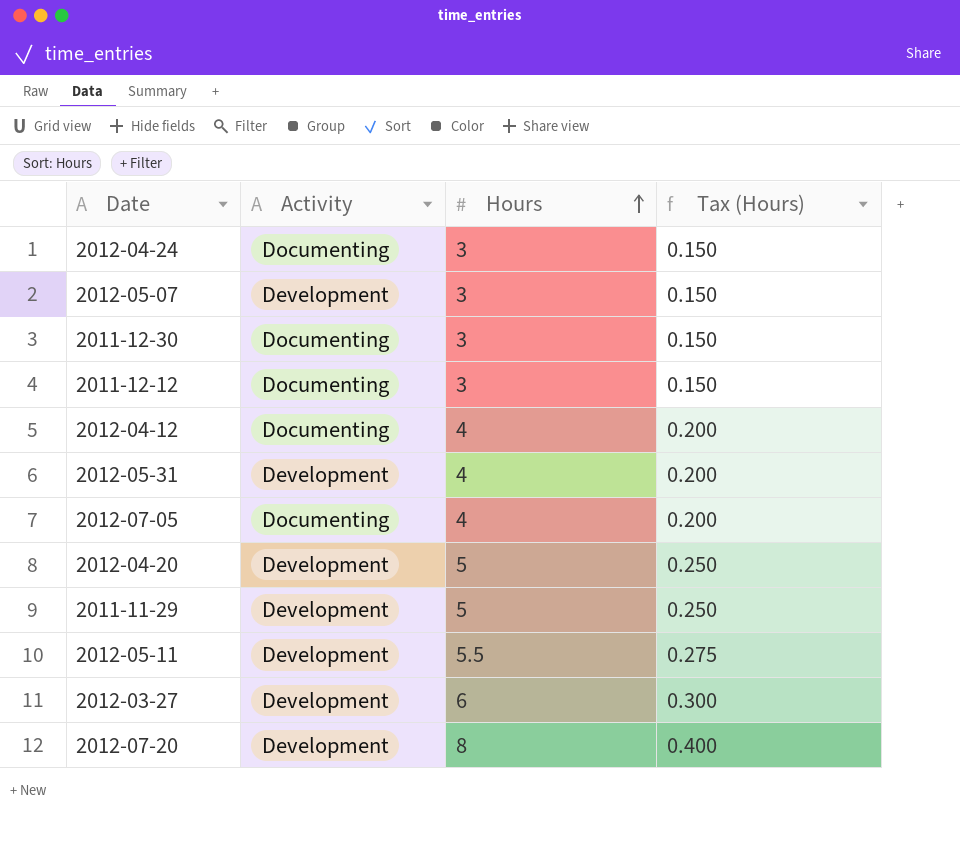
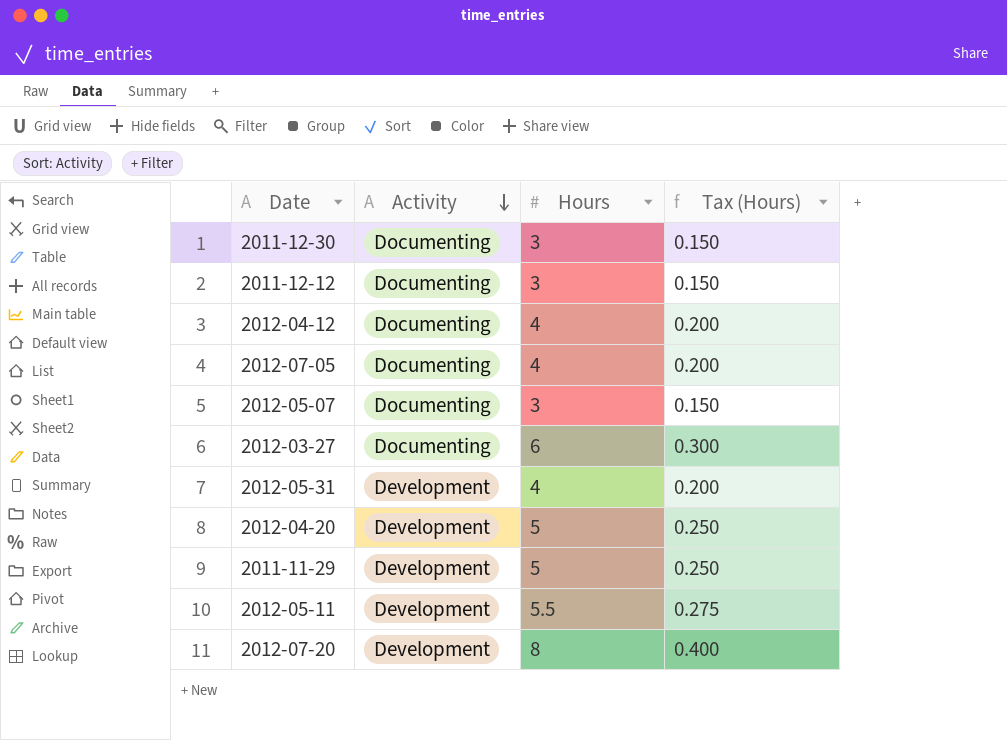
row order: Hours ascending -> Activity descending
row 2012-04-24: Documenting | 3 | 0.150 -> none
2012-05-07 | Activity: Development -> Documenting
2012-03-27 | Activity: Development -> Documenting

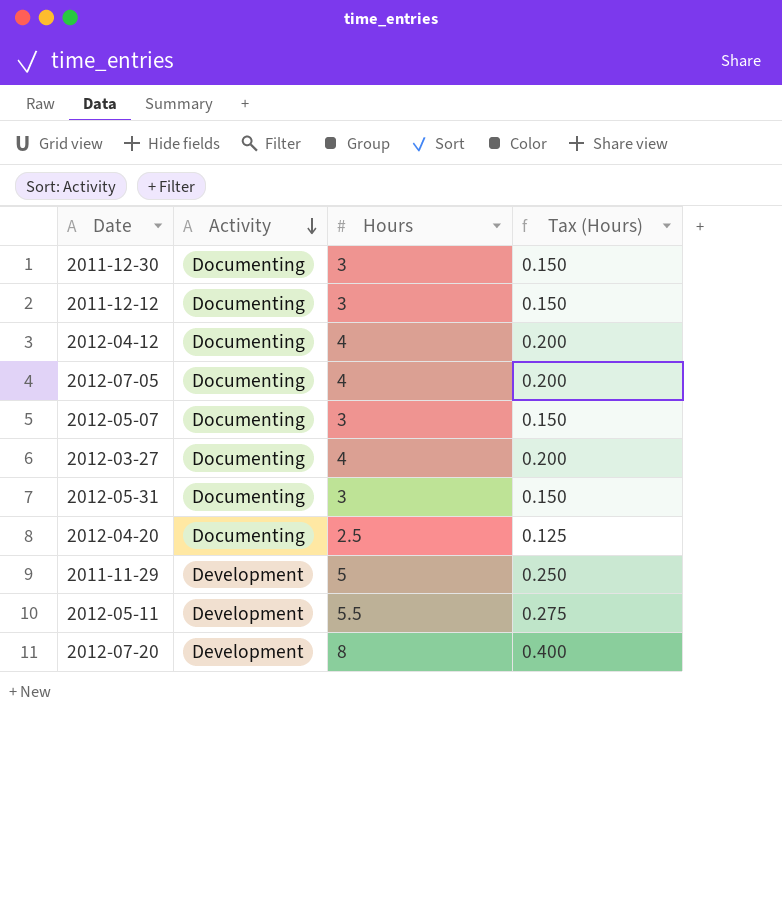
2012-03-27 | Hours: 6 -> 4
2012-03-27 | Tax (Hours): 0.300 -> 0.200
2012-05-31 | Activity: Development -> Documenting
2012-05-31 | Hours: 4 -> 3
2012-05-31 | Tax (Hours): 0.200 -> 0.150
2012-04-20 | Activity: Development -> Documenting
2012-04-20 | Hours: 5 -> 2.5
2012-04-20 | Tax (Hours): 0.250 -> 0.125

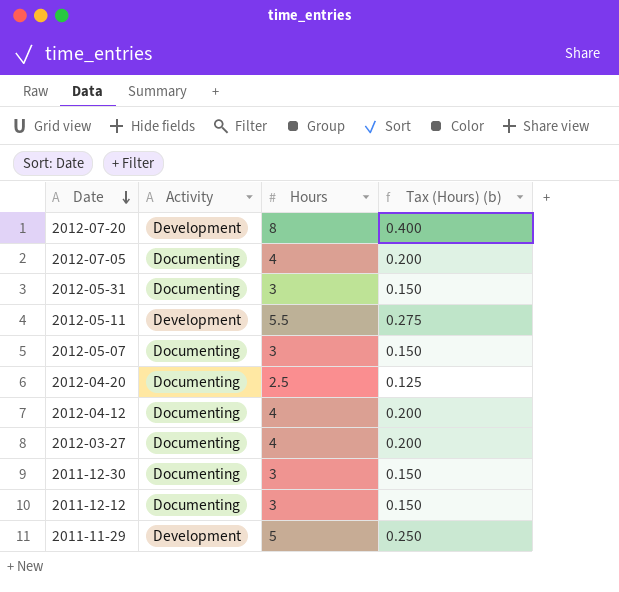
row order: Activity descending -> Date descending
column name: Tax (Hours) -> Tax (Hours) (b)

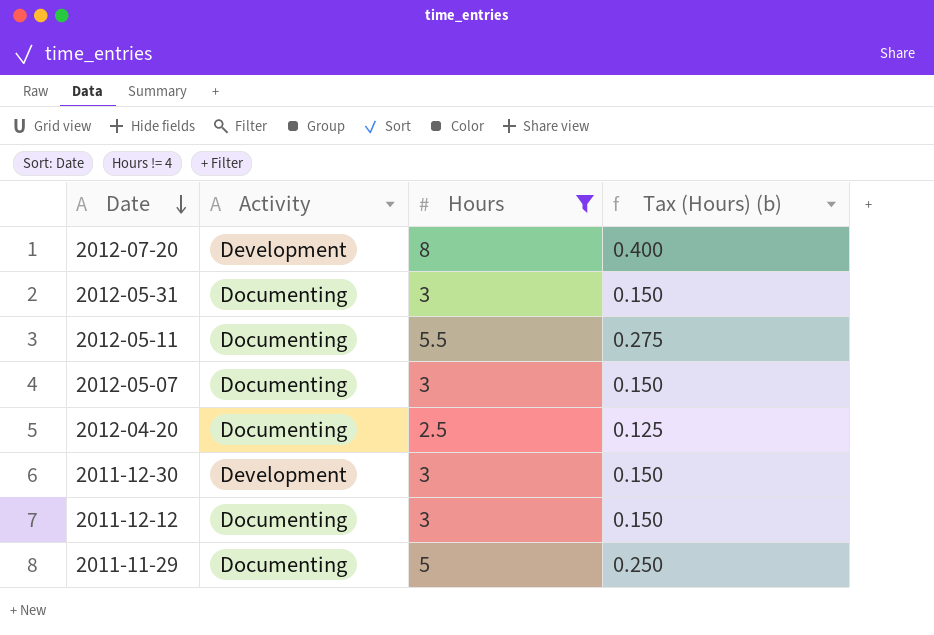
filter: none -> Hours != 4
2012-05-11 | Activity: Development -> Documenting
2011-12-30 | Activity: Documenting -> Development
2011-11-29 | Activity: Development -> Documenting

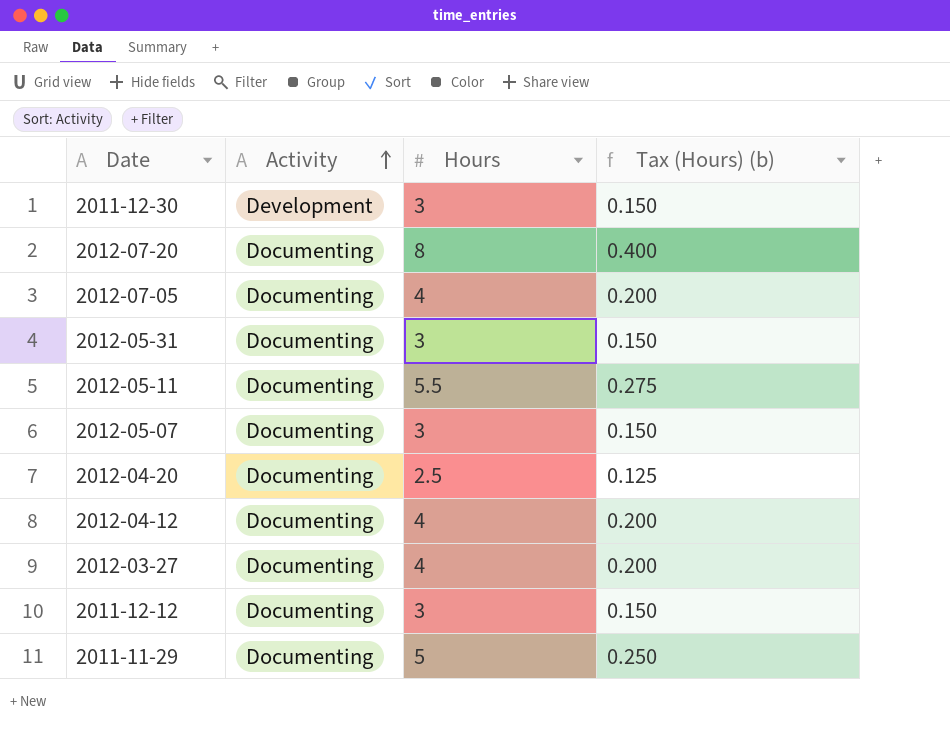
filter: Hours != 4 -> none
row order: Date descending -> Activity ascending
2012-07-20 | Activity: Development -> Documenting

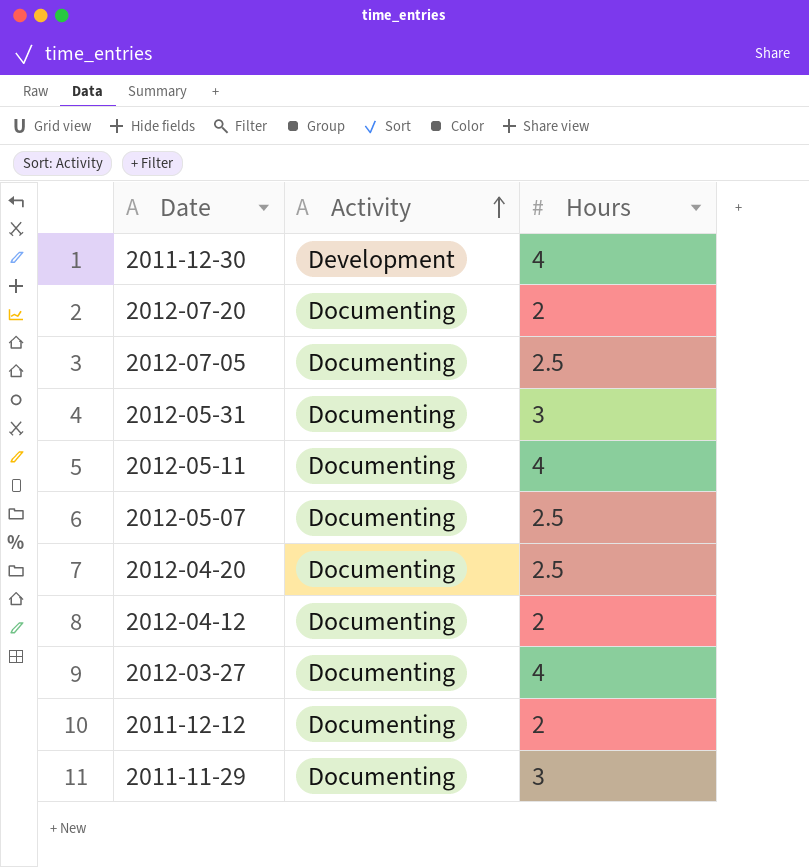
column Tax (Hours) (b) | formula: [Hours] * 0.05 -> none
2011-12-30 | Hours: 3 -> 4
2012-07-20 | Hours: 8 -> 2
2012-07-05 | Hours: 4 -> 2.5
2012-05-11 | Hours: 5.5 -> 4
2012-05-07 | Hours: 3 -> 2.5
2012-04-12 | Hours: 4 -> 2
2011-12-12 | Hours: 3 -> 2
2011-11-29 | Hours: 5 -> 3

